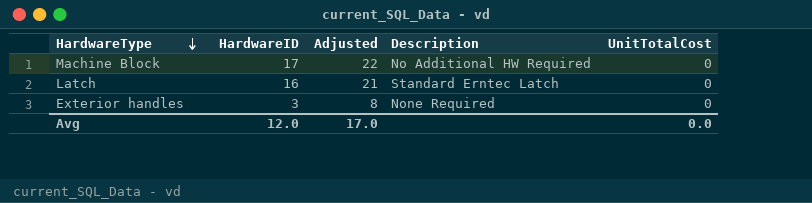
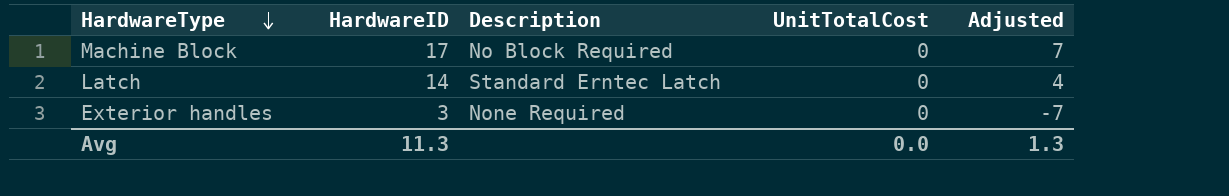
column Adjusted | formula: [HardwareID] + 5 -> [HardwareID] - 10
column Adjusted | position: 3 -> 5
Machine Block | Description: No Additional HW Required -> No Block Required
Latch | HardwareID: 16 -> 14
Avg | HardwareID: 12.0 -> 11.3
Avg | Adjusted: 17.0 -> 1.3

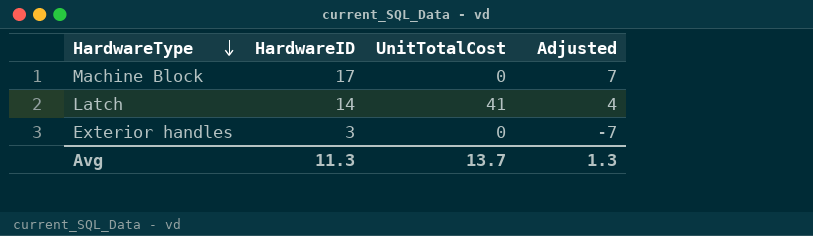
column Description | position: 3 -> none
Latch | UnitTotalCost: 0 -> 41
Avg | UnitTotalCost: 0.0 -> 13.7

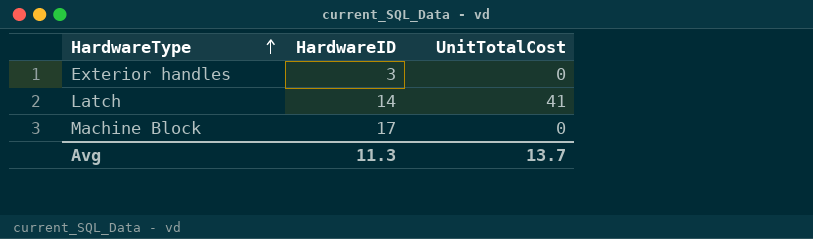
row order: HardwareType descending -> HardwareType ascending
column Adjusted | formula: [HardwareID] - 10 -> none

